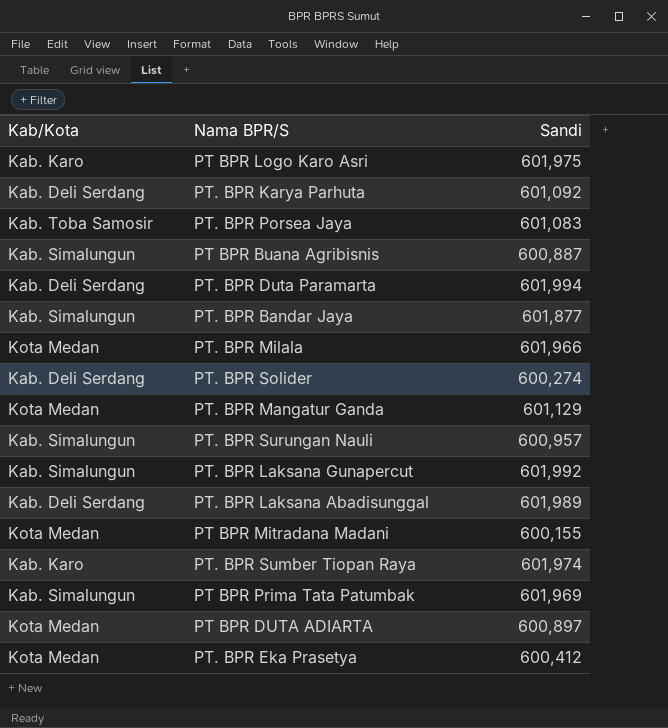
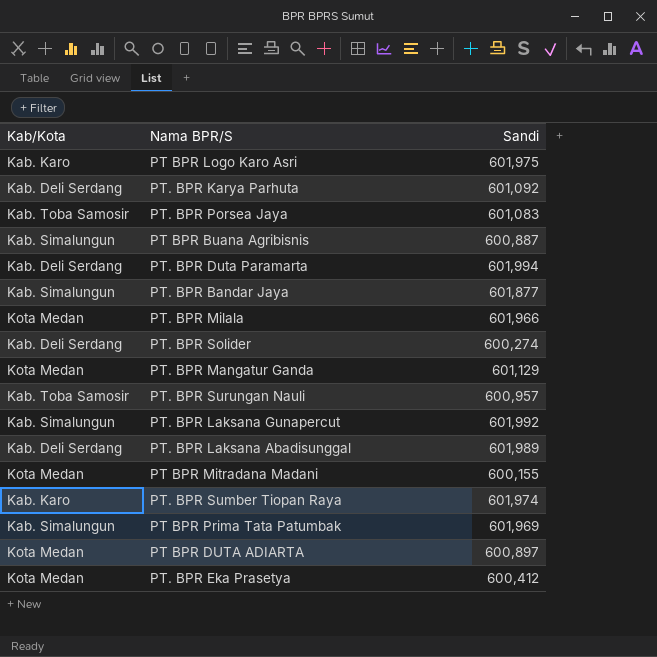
PT. BPR Surungan Nauli | Kab/Kota: Kab. Simalungun -> Kab. Toba Samosir

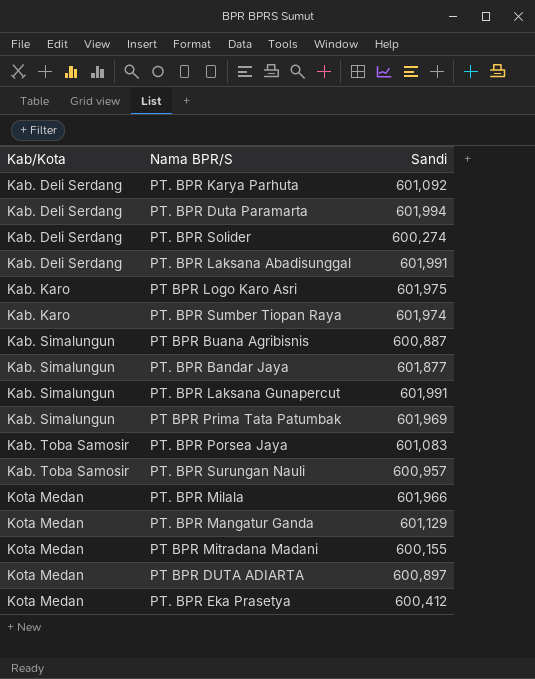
row order: none -> Kab/Kota ascending
PT. BPR Laksana Abadisunggal | Sandi: 601,989 -> 601,991
PT. BPR Laksana Gunapercut | Sandi: 601,992 -> 601,991

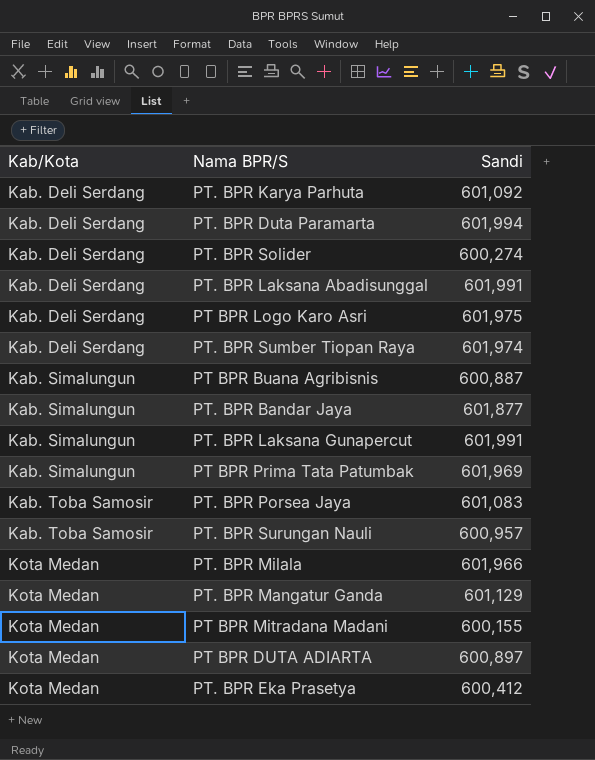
PT BPR Logo Karo Asri | Kab/Kota: Kab. Karo -> Kab. Deli Serdang
PT. BPR Sumber Tiopan Raya | Kab/Kota: Kab. Karo -> Kab. Deli Serdang

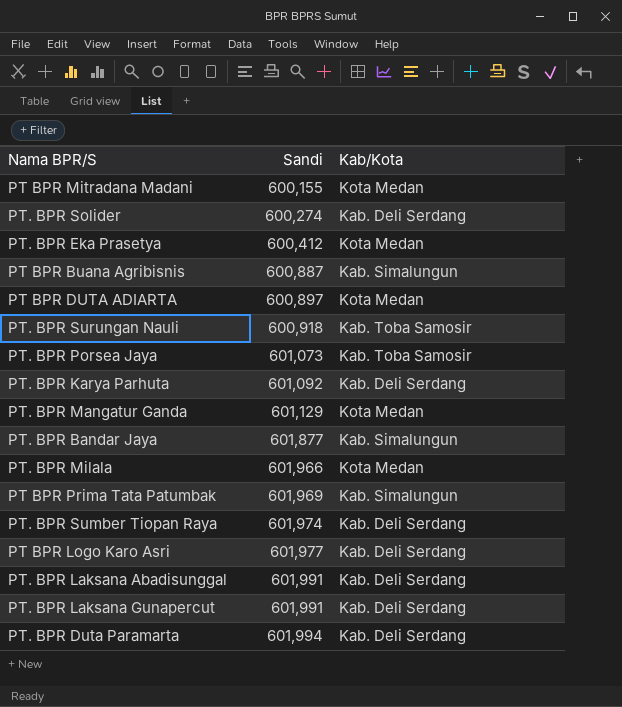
row order: Kab/Kota ascending -> Sandi ascending
column Kab/Kota | position: 1 -> 3
PT. BPR Surungan Nauli | Sandi: 600,957 -> 600,918
PT. BPR Porsea Jaya | Sandi: 601,083 -> 601,073
PT BPR Logo Karo Asri | Sandi: 601,975 -> 601,977
PT. BPR Laksana Gunapercut | Kab/Kota: Kab. Simalungun -> Kab. Deli Serdang

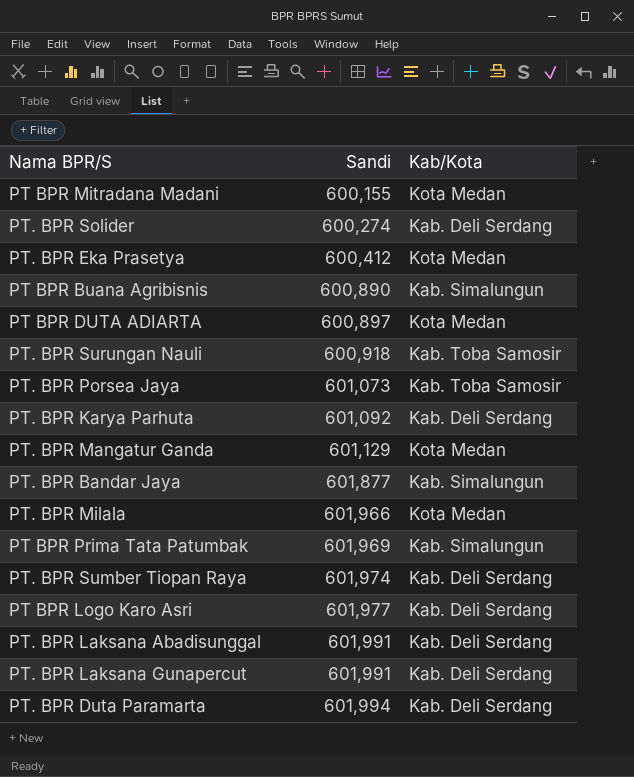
PT BPR Buana Agribisnis | Sandi: 600,887 -> 600,890

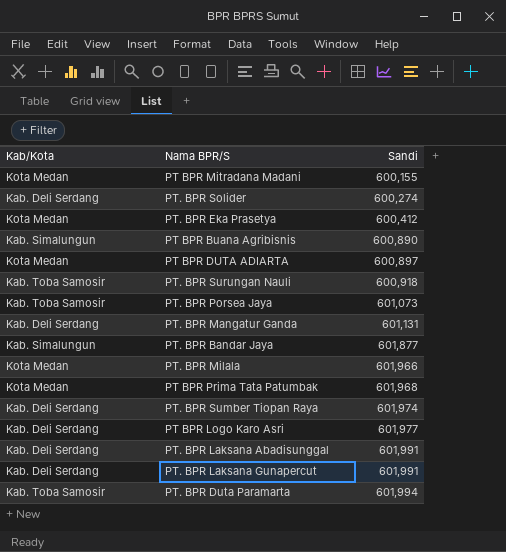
column Kab/Kota | position: 3 -> 1
row PT. BPR Karya Parhuta: 601,092 | Kab. Deli Serdang -> none
PT. BPR Mangatur Ganda | Kab/Kota: Kota Medan -> Kab. Deli Serdang
PT. BPR Mangatur Ganda | Sandi: 601,129 -> 601,131
PT BPR Prima Tata Patumbak | Kab/Kota: Kab. Simalungun -> Kota Medan
PT BPR Prima Tata Patumbak | Sandi: 601,969 -> 601,968
PT. BPR Duta Paramarta | Kab/Kota: Kab. Deli Serdang -> Kab. Toba Samosir

